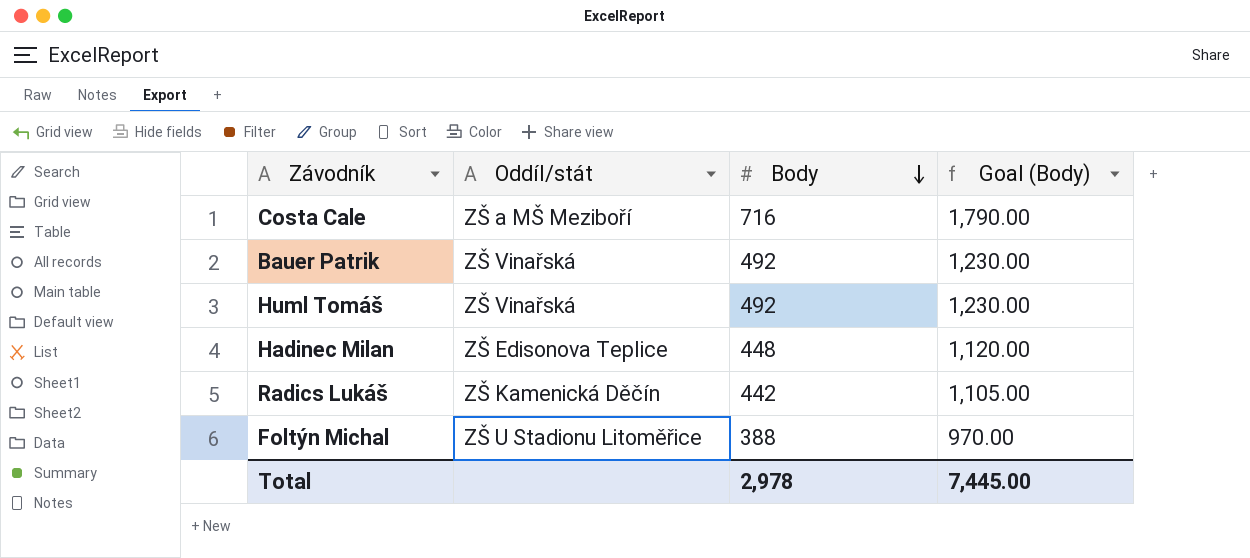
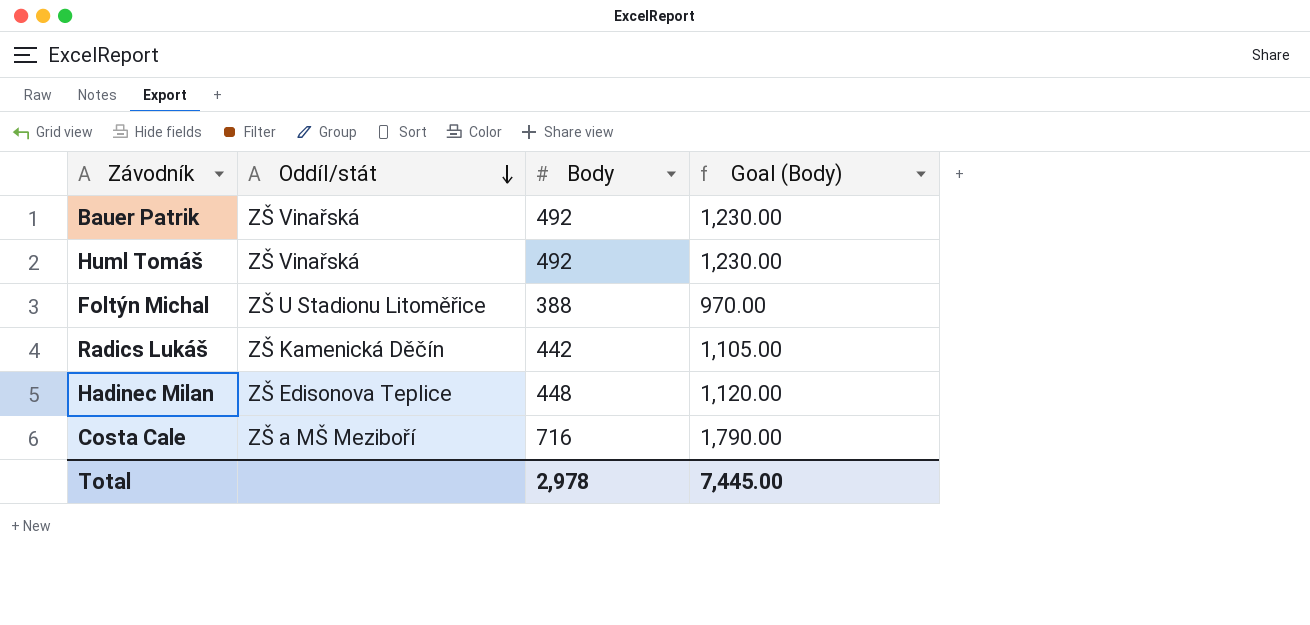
row order: Body descending -> Oddíl/stát descending

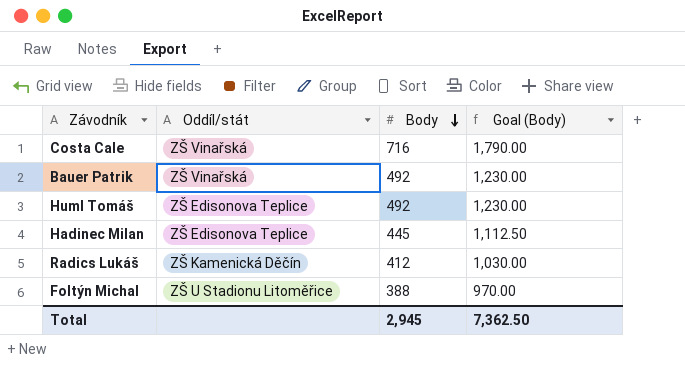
row order: Oddíl/stát descending -> Body descending
Costa Cale | Oddíl/stát: ZŠ a MŠ Meziboří -> ZŠ Vinařská
Huml Tomáš | Oddíl/stát: ZŠ Vinařská -> ZŠ Edisonova Teplice
Hadinec Milan | Body: 448 -> 445
Hadinec Milan | Goal (Body): 1,120.00 -> 1,112.50
Radics Lukáš | Body: 442 -> 412
Radics Lukáš | Goal (Body): 1,105.00 -> 1,030.00
Total | Body: 2,978 -> 2,945
Total | Goal (Body): 7,445.00 -> 7,362.50

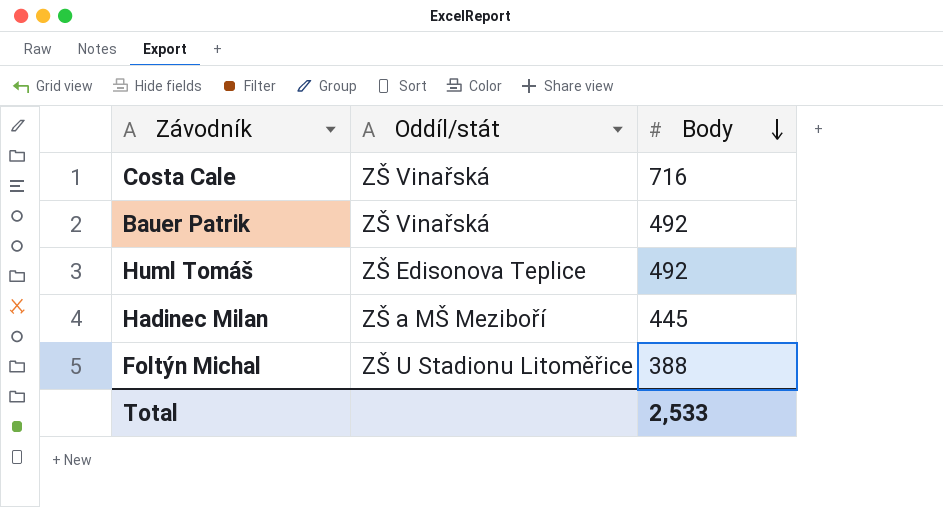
column Goal (Body) | formula: [Body] * 2.5 -> none
row Radics Lukáš: ZŠ Kamenická Děčín | 412 | 1,030.00 -> none
Hadinec Milan | Oddíl/stát: ZŠ Edisonova Teplice -> ZŠ a MŠ Meziboří
Total | Body: 2,945 -> 2,533

